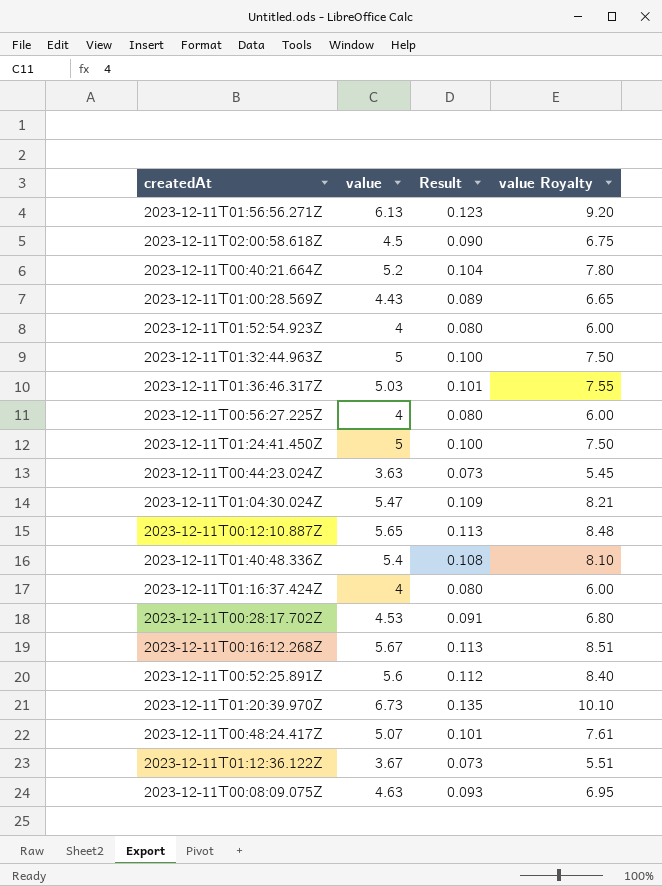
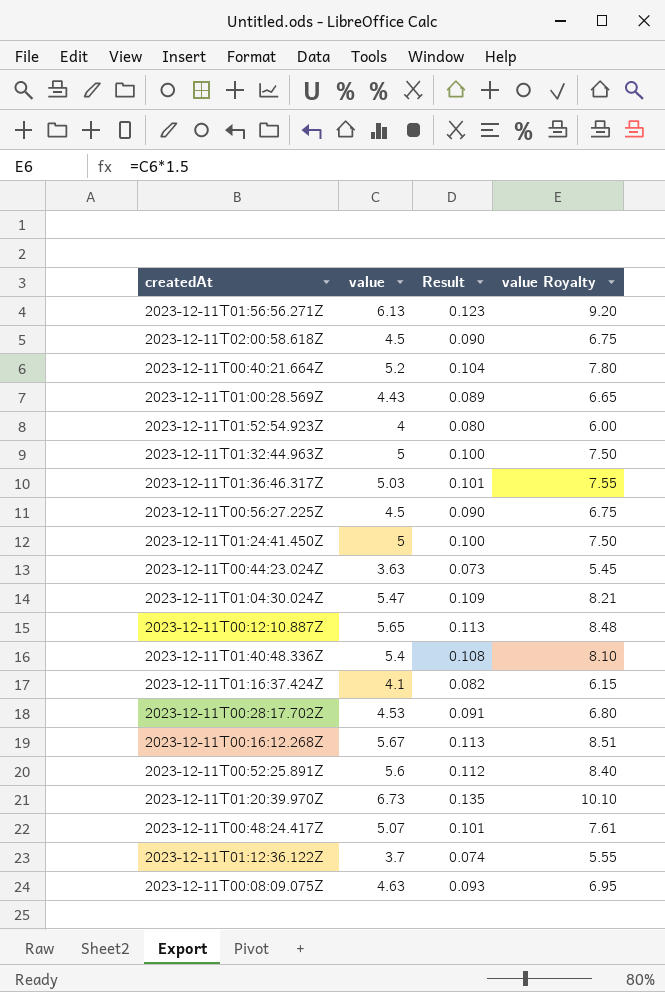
2023-12-11T00:56:27.225Z | value: 4 -> 4.5
2023-12-11T00:56:27.225Z | Result: 0.080 -> 0.090
2023-12-11T00:56:27.225Z | value Royalty: 6.00 -> 6.75
2023-12-11T01:16:37.424Z | value: 4 -> 4.1
2023-12-11T01:16:37.424Z | Result: 0.080 -> 0.082
2023-12-11T01:16:37.424Z | value Royalty: 6.00 -> 6.15
2023-12-11T01:12:36.122Z | value: 3.67 -> 3.7
2023-12-11T01:12:36.122Z | Result: 0.073 -> 0.074
2023-12-11T01:12:36.122Z | value Royalty: 5.51 -> 5.55

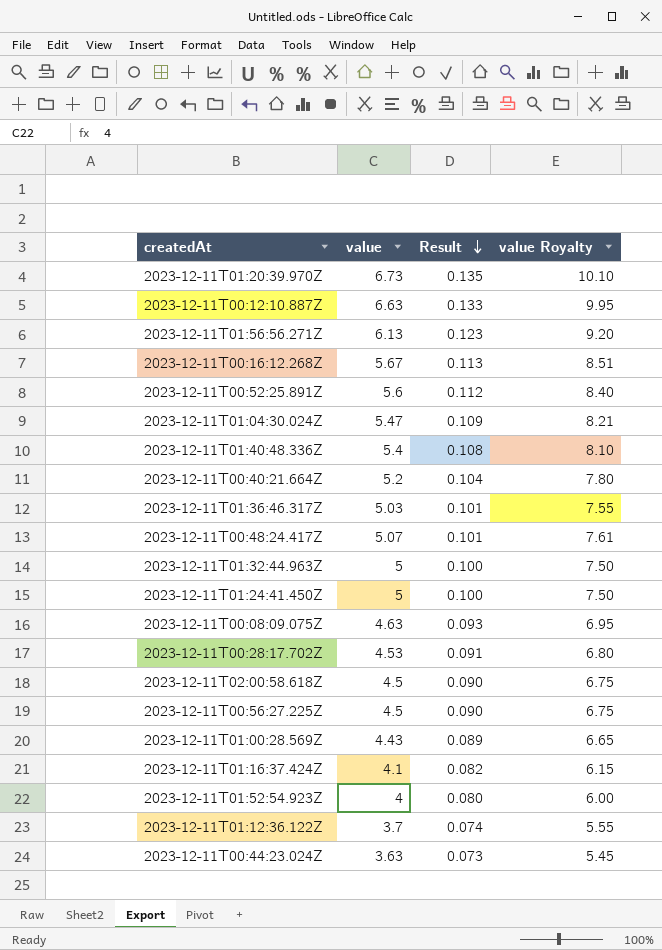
row order: none -> Result descending
2023-12-11T00:12:10.887Z | value: 5.65 -> 6.63
2023-12-11T00:12:10.887Z | Result: 0.113 -> 0.133
2023-12-11T00:12:10.887Z | value Royalty: 8.48 -> 9.95

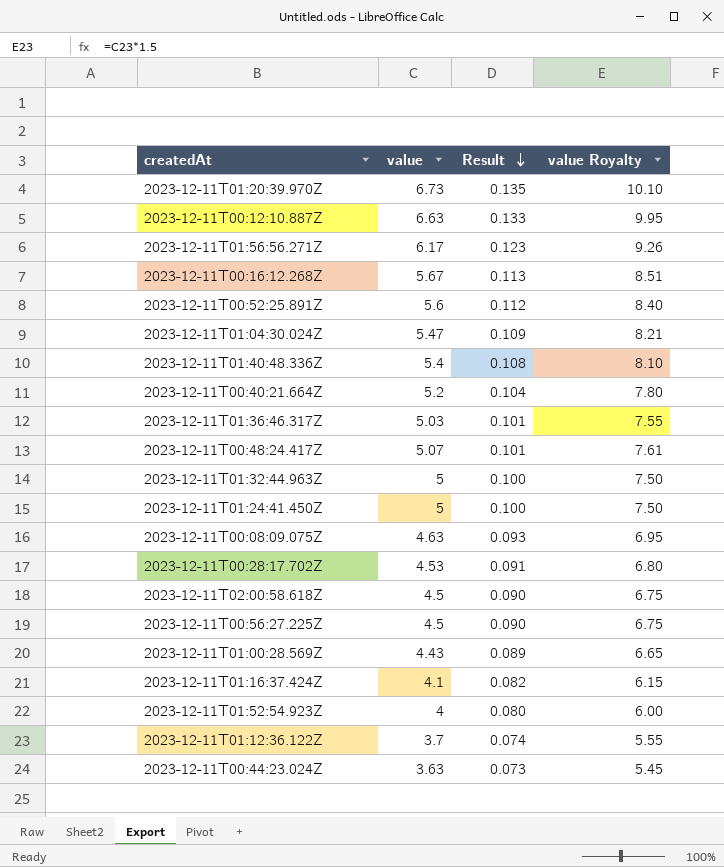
2023-12-11T01:56:56.271Z | value: 6.13 -> 6.17
2023-12-11T01:56:56.271Z | value Royalty: 9.20 -> 9.26

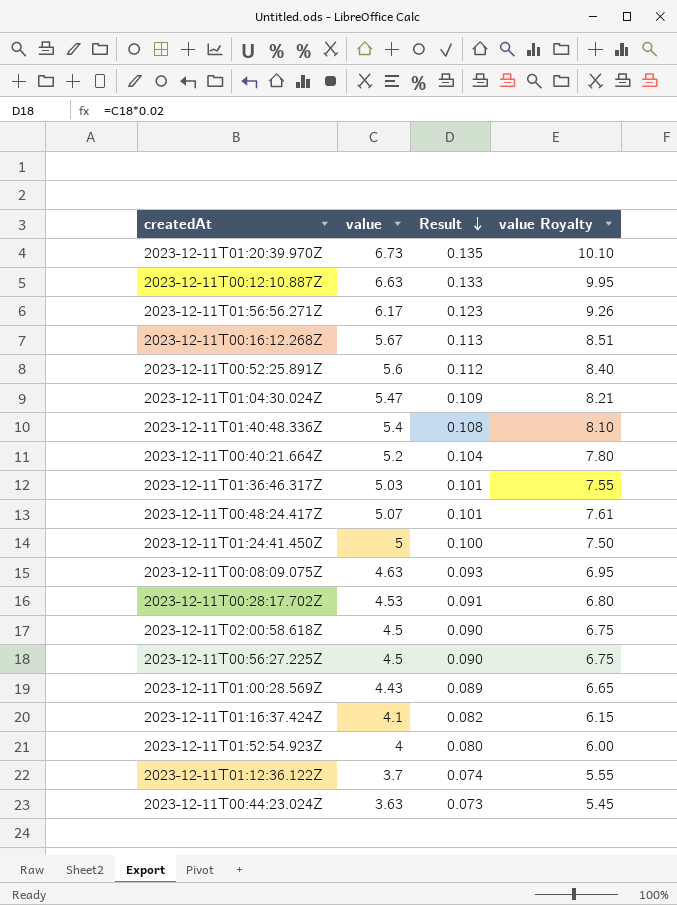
row 2023-12-11T01:32:44.963Z: 5 | 0.100 | 7.50 -> none

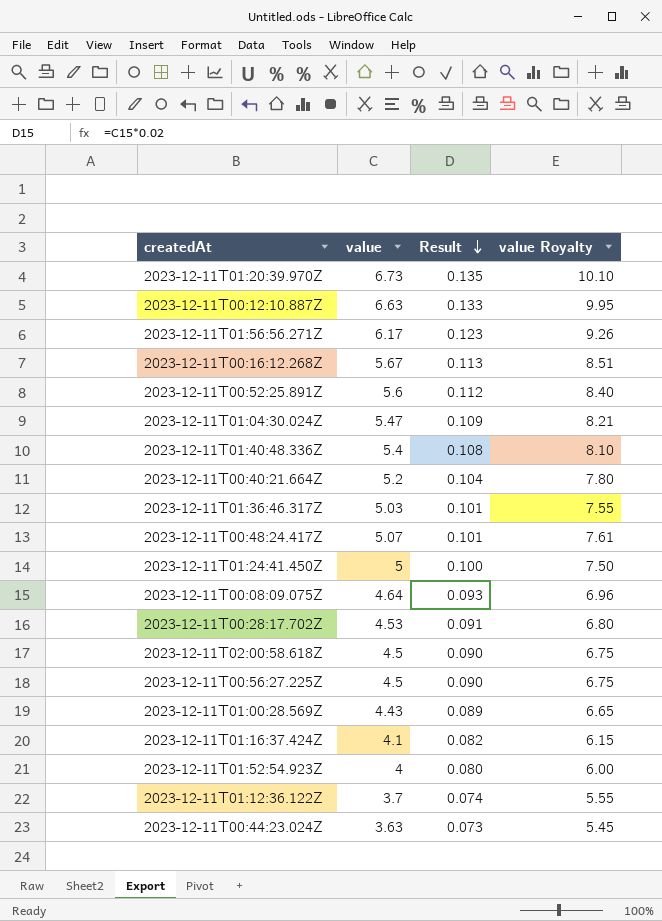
2023-12-11T00:08:09.075Z | value: 4.63 -> 4.64
2023-12-11T00:08:09.075Z | value Royalty: 6.95 -> 6.96

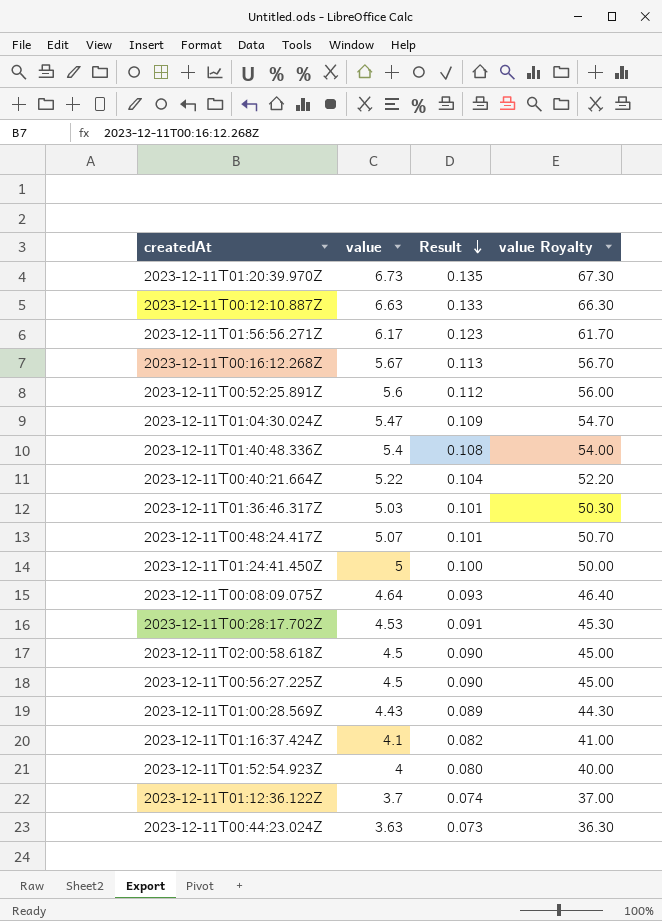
column value Royalty | formula: [value] * 1.5 -> [value] * 10
2023-12-11T00:40:21.664Z | value: 5.2 -> 5.22

